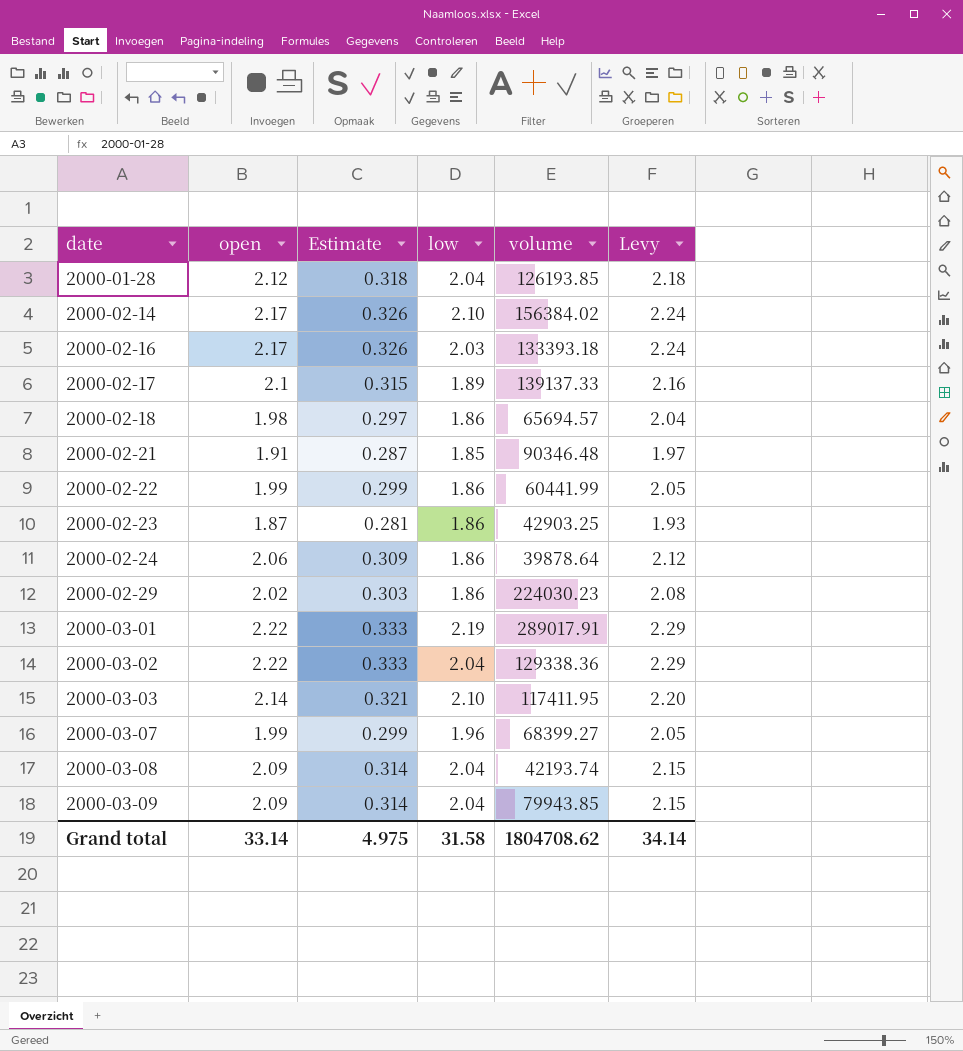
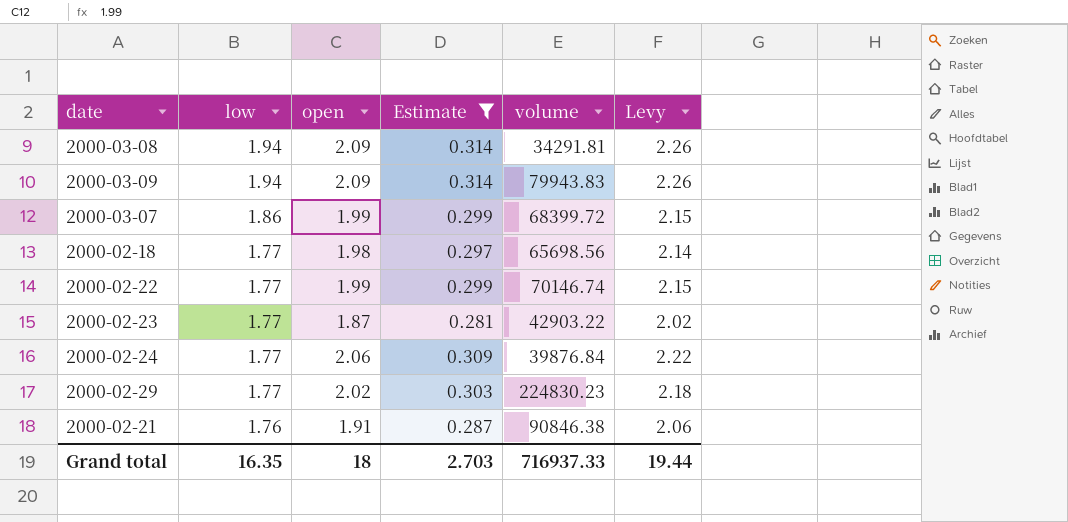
filter: none -> Estimate <= 0.314
row order: date ascending -> low descending
column low | position: 4 -> 2
column Levy | formula: [open] * 1.03 -> [open] * 1.08
2000-03-08 | low: 2.04 -> 1.94
2000-03-08 | volume: 42193.74 -> 34291.81
2000-03-09 | low: 2.04 -> 1.94
2000-03-09 | volume: 79943.85 -> 79943.83
2000-03-07 | low: 1.96 -> 1.86
2000-03-07 | volume: 68399.27 -> 68399.72
2000-02-18 | low: 1.86 -> 1.77
2000-02-18 | volume: 65694.57 -> 65698.56
2000-02-22 | low: 1.86 -> 1.77
2000-02-22 | volume: 60441.99 -> 70146.74
2000-02-23 | low: 1.86 -> 1.77
2000-02-23 | volume: 42903.25 -> 42903.22
2000-02-24 | low: 1.86 -> 1.77
2000-02-24 | volume: 39878.64 -> 39876.84
2000-02-29 | low: 1.86 -> 1.77
2000-02-29 | volume: 224030.23 -> 224830.23
2000-02-21 | low: 1.85 -> 1.76
2000-02-21 | volume: 90346.48 -> 90846.38
Grand total | low: 31.58 -> 16.35
Grand total | open: 33.14 -> 18
Grand total | Estimate: 4.975 -> 2.703
Grand total | volume: 1804708.62 -> 716937.33
Grand total | Levy: 34.14 -> 19.44

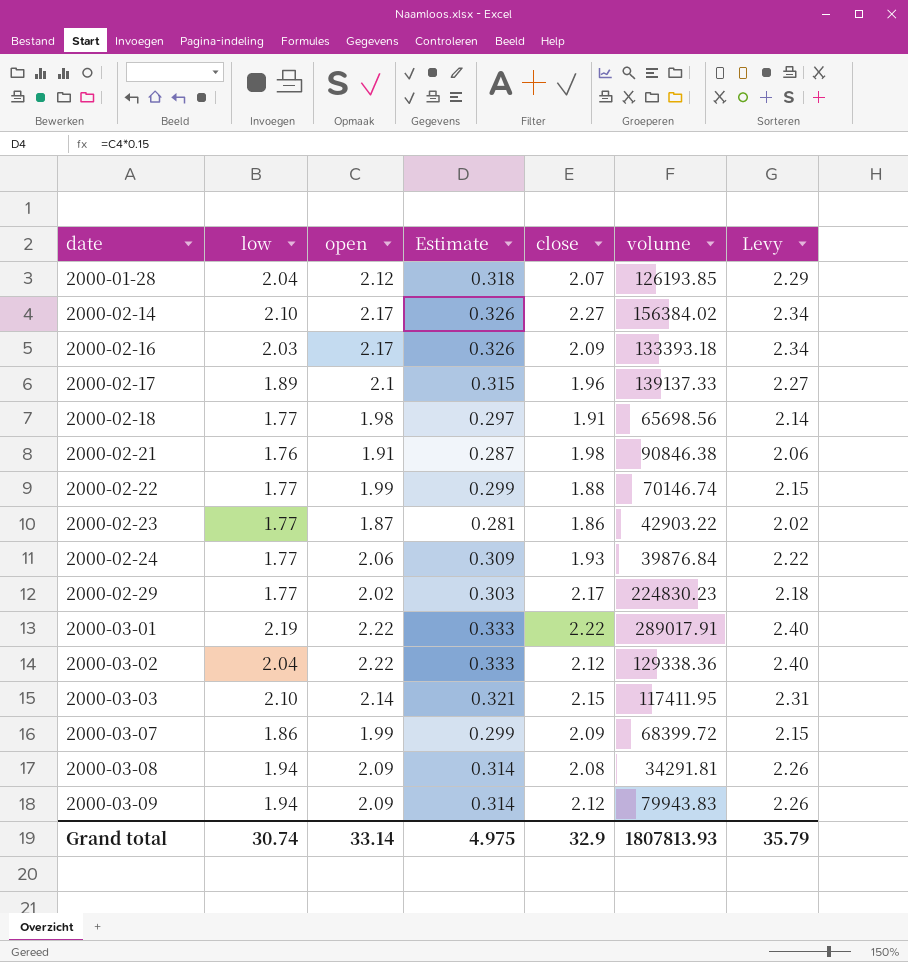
filter: Estimate <= 0.314 -> none
row order: low descending -> date ascending
column close | position: none -> 5
Grand total | low: 16.35 -> 30.74
Grand total | open: 18 -> 33.14
Grand total | Estimate: 2.703 -> 4.975
Grand total | volume: 716937.33 -> 1807813.93
Grand total | Levy: 19.44 -> 35.79

